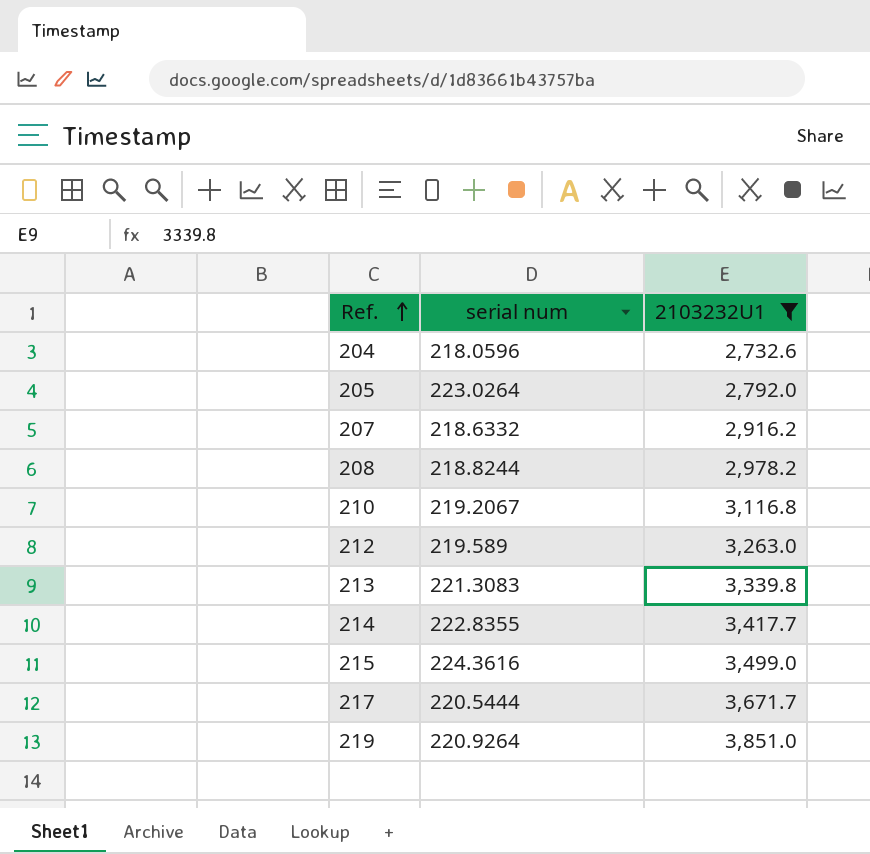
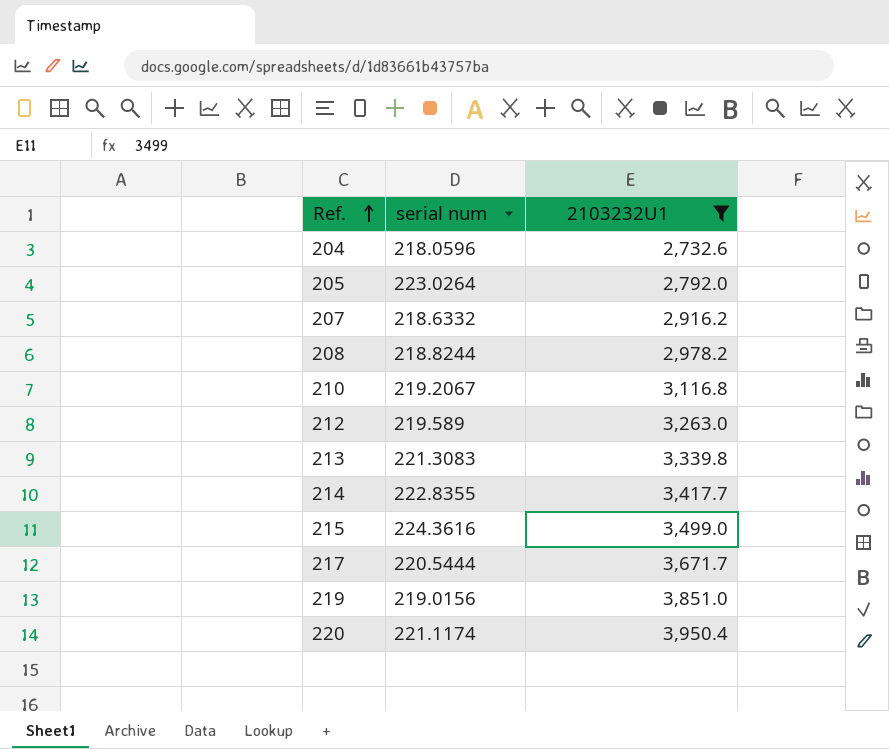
219 | serial num: 220.9264 -> 219.0156
row 220: none -> 221.1174 | 3,950.4

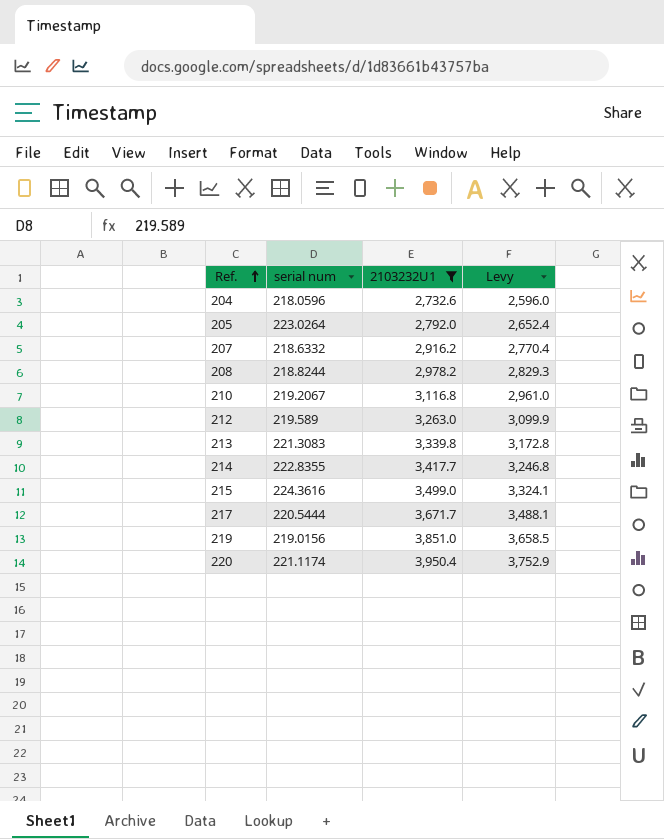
column Levy | formula: none -> [2103232U1] * 0.95

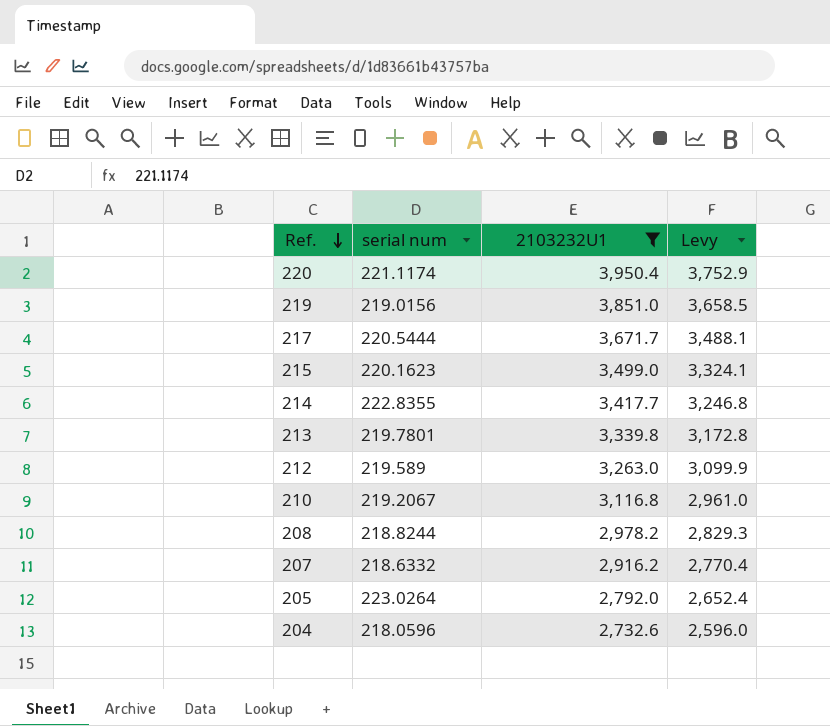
row order: Ref. ascending -> Ref. descending
215 | serial num: 224.3616 -> 220.1623
213 | serial num: 221.3083 -> 219.7801

